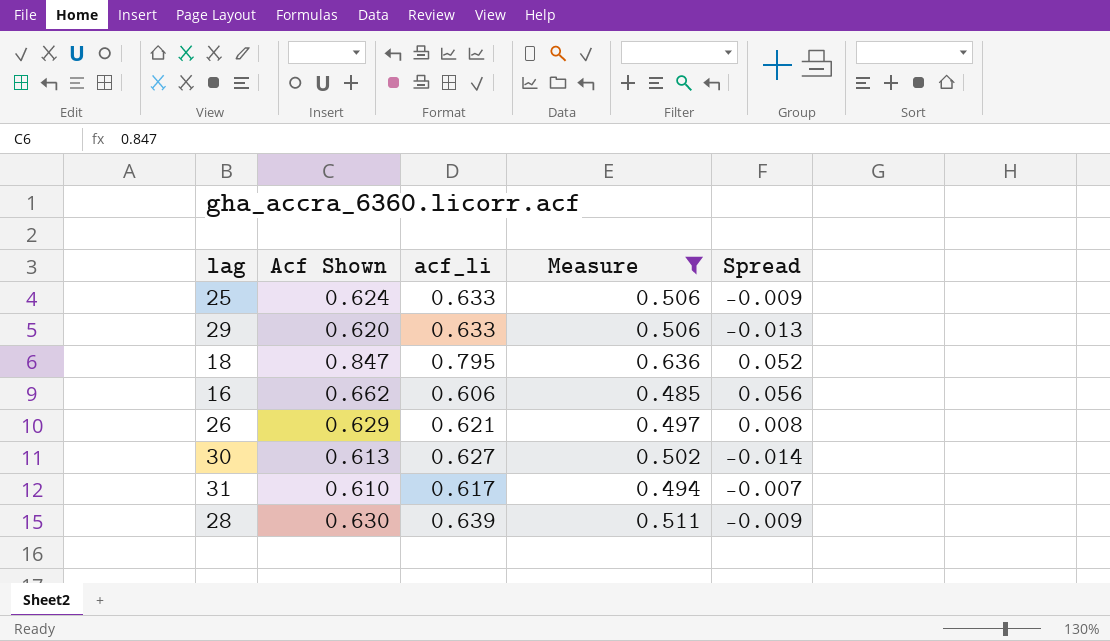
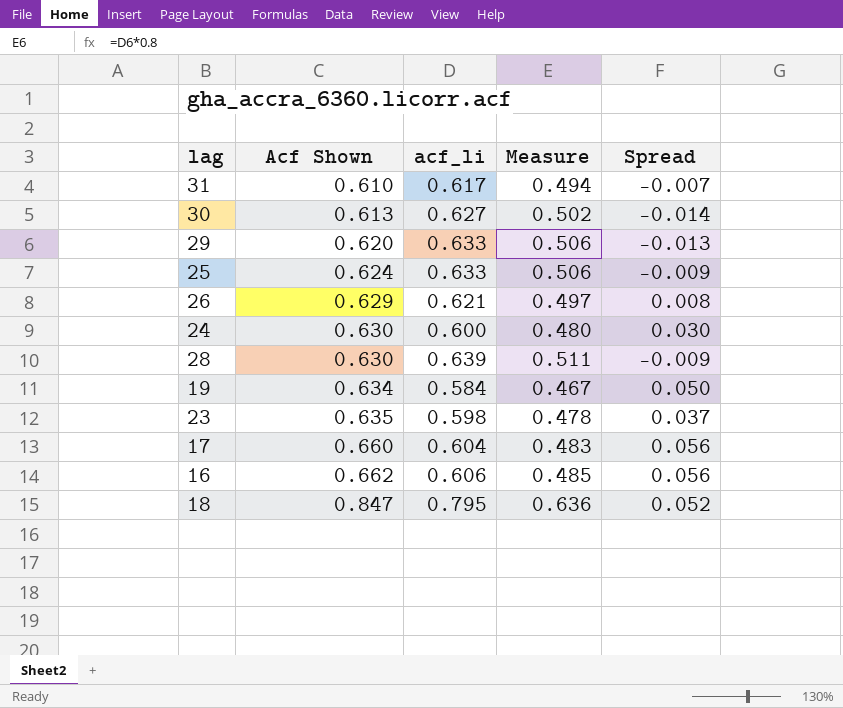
filter: Measure >= 0.485 -> none
row order: none -> Acf Shown ascending

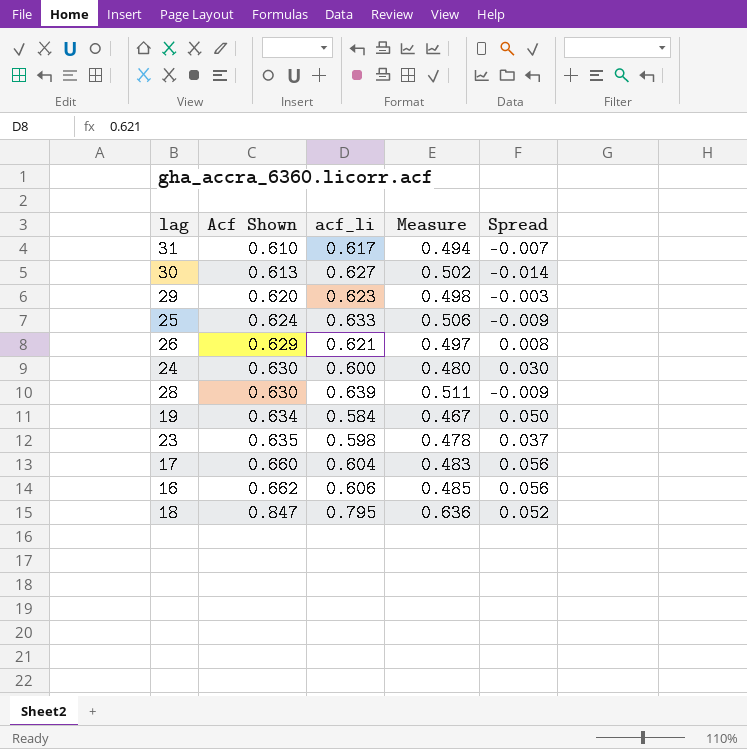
29 | acf_li: 0.633 -> 0.623
29 | Measure: 0.506 -> 0.498
29 | Spread: -0.013 -> -0.003

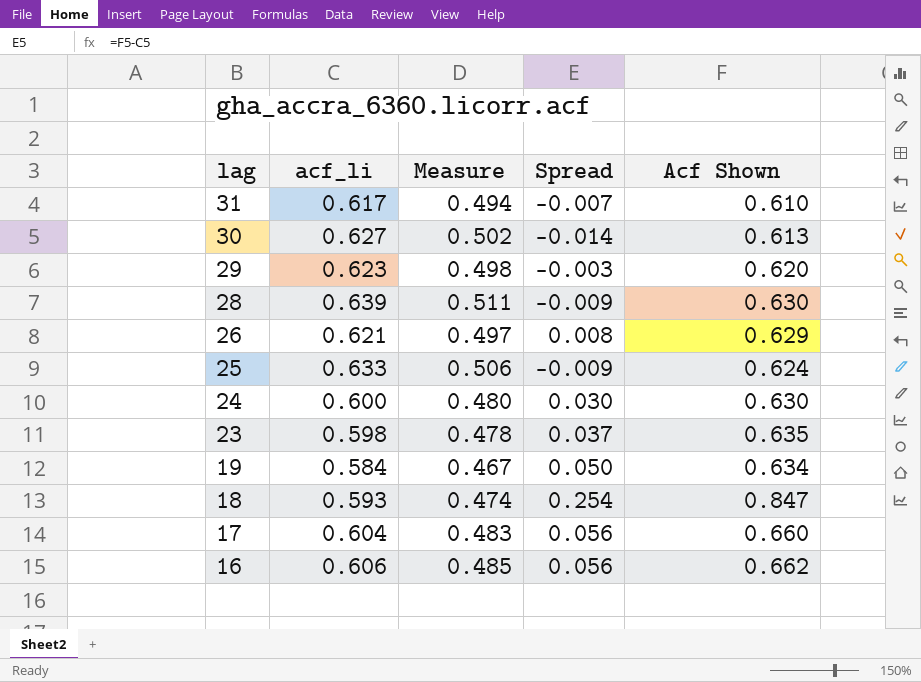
row order: Acf Shown ascending -> lag descending
column Acf Shown | position: 2 -> 5
18 | acf_li: 0.795 -> 0.593
18 | Measure: 0.636 -> 0.474
18 | Spread: 0.052 -> 0.254

